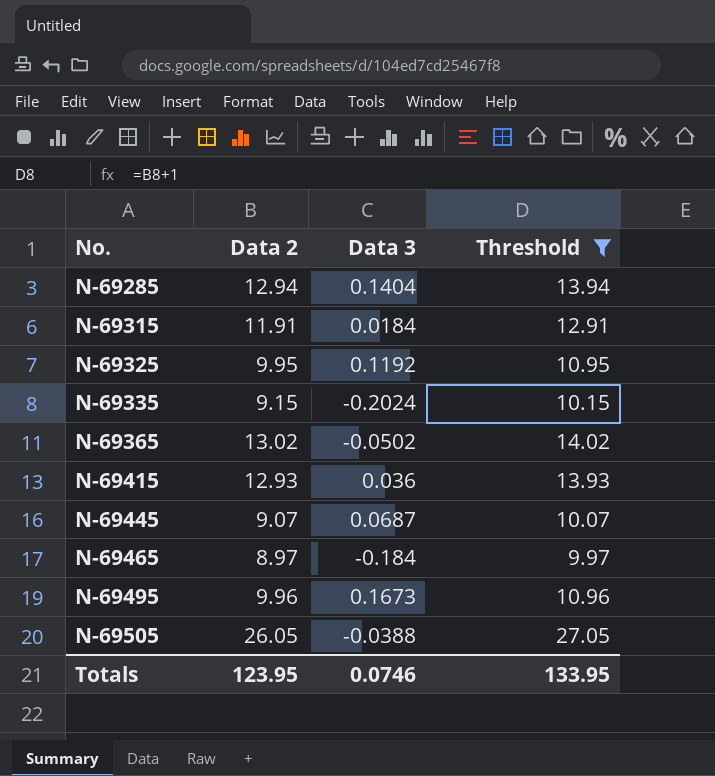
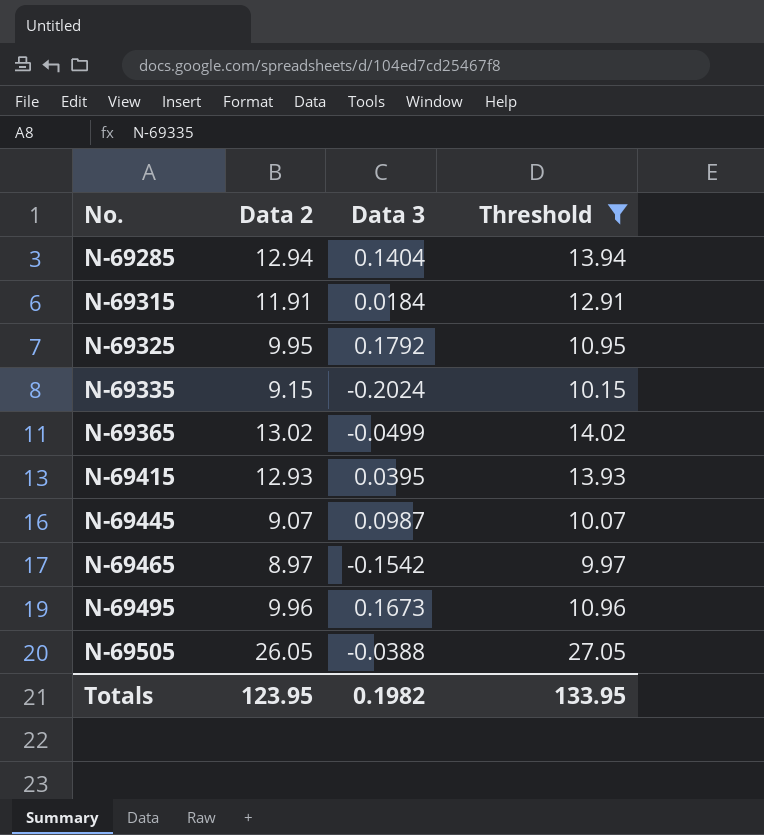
N-69325 | Data 3: 0.1192 -> 0.1792
N-69365 | Data 3: -0.0502 -> -0.0499
N-69415 | Data 3: 0.036 -> 0.0395
N-69445 | Data 3: 0.0687 -> 0.0987
N-69465 | Data 3: -0.184 -> -0.1542
Totals | Data 3: 0.0746 -> 0.1982

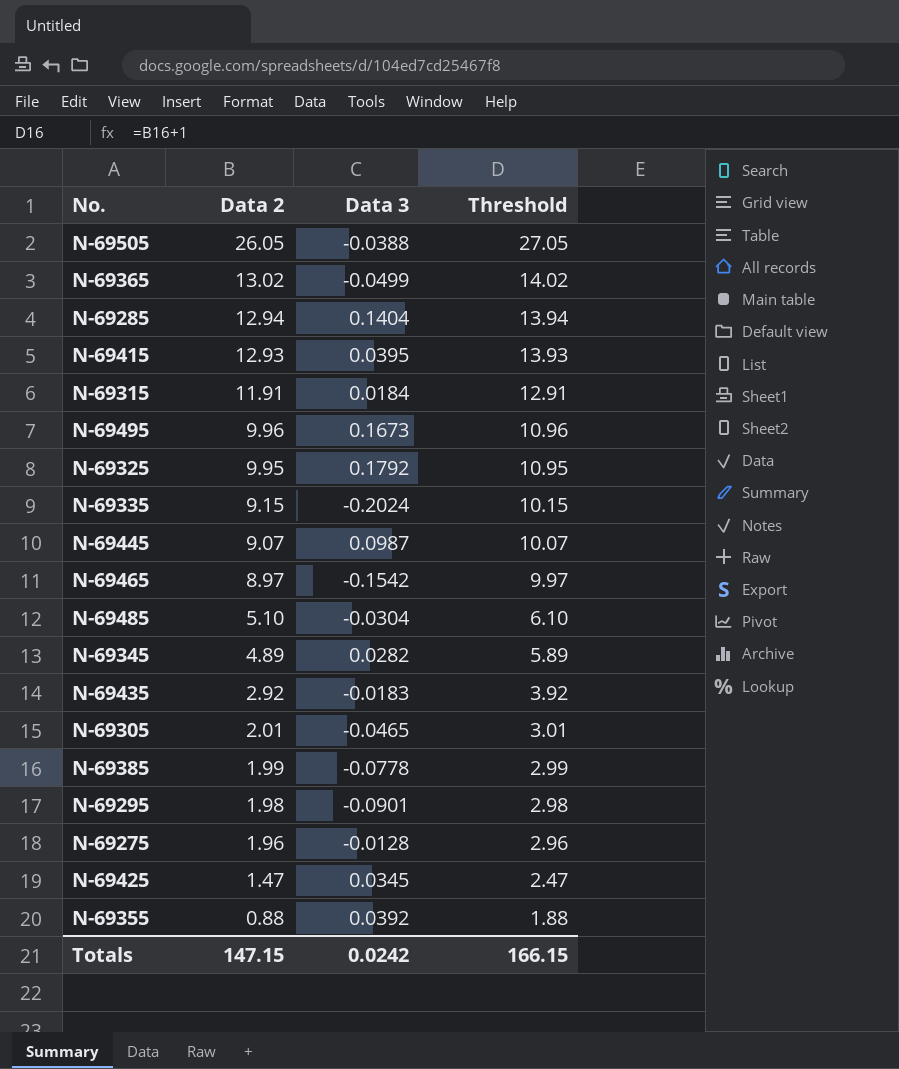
filter: Threshold >= 9.97 -> none
row order: No. ascending -> Data 2 descending
Totals | Data 2: 123.95 -> 147.15
Totals | Data 3: 0.1982 -> 0.0242
Totals | Threshold: 133.95 -> 166.15

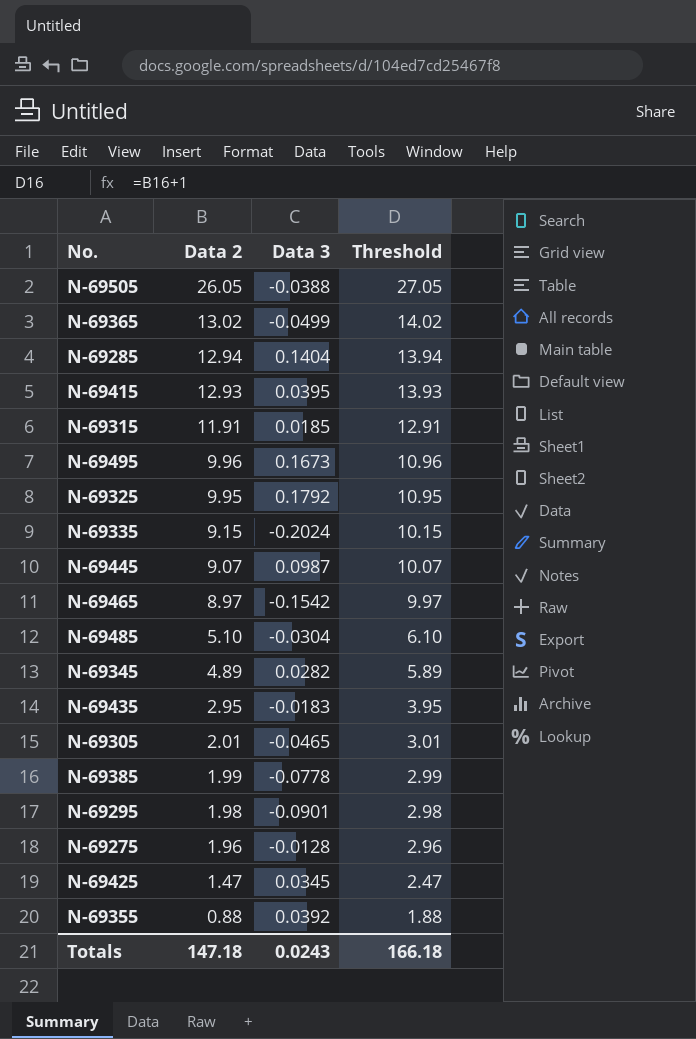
N-69315 | Data 3: 0.0184 -> 0.0185
N-69435 | Data 2: 2.92 -> 2.95
N-69435 | Threshold: 3.92 -> 3.95
Totals | Data 2: 147.15 -> 147.18
Totals | Data 3: 0.0242 -> 0.0243
Totals | Threshold: 166.15 -> 166.18

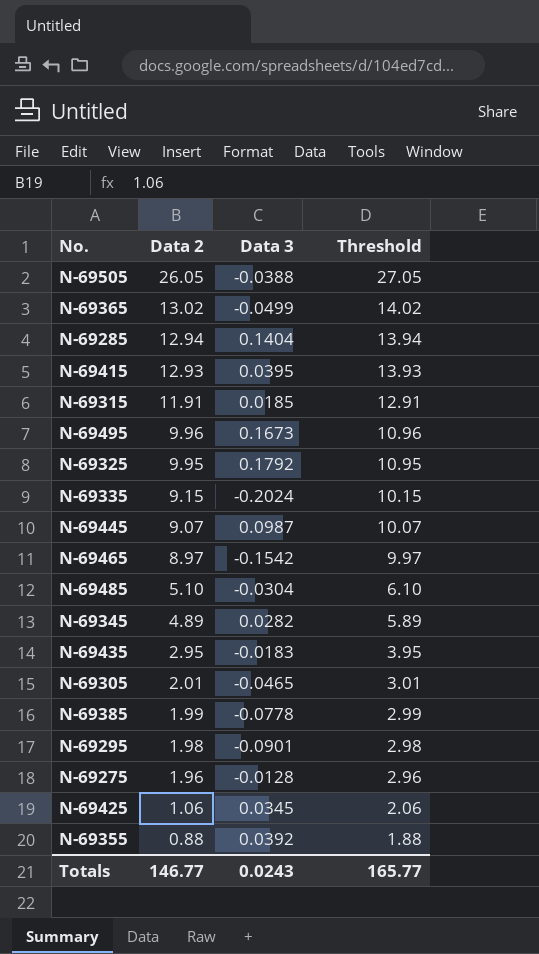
N-69425 | Data 2: 1.47 -> 1.06
N-69425 | Threshold: 2.47 -> 2.06
Totals | Data 2: 147.18 -> 146.77
Totals | Threshold: 166.18 -> 165.77

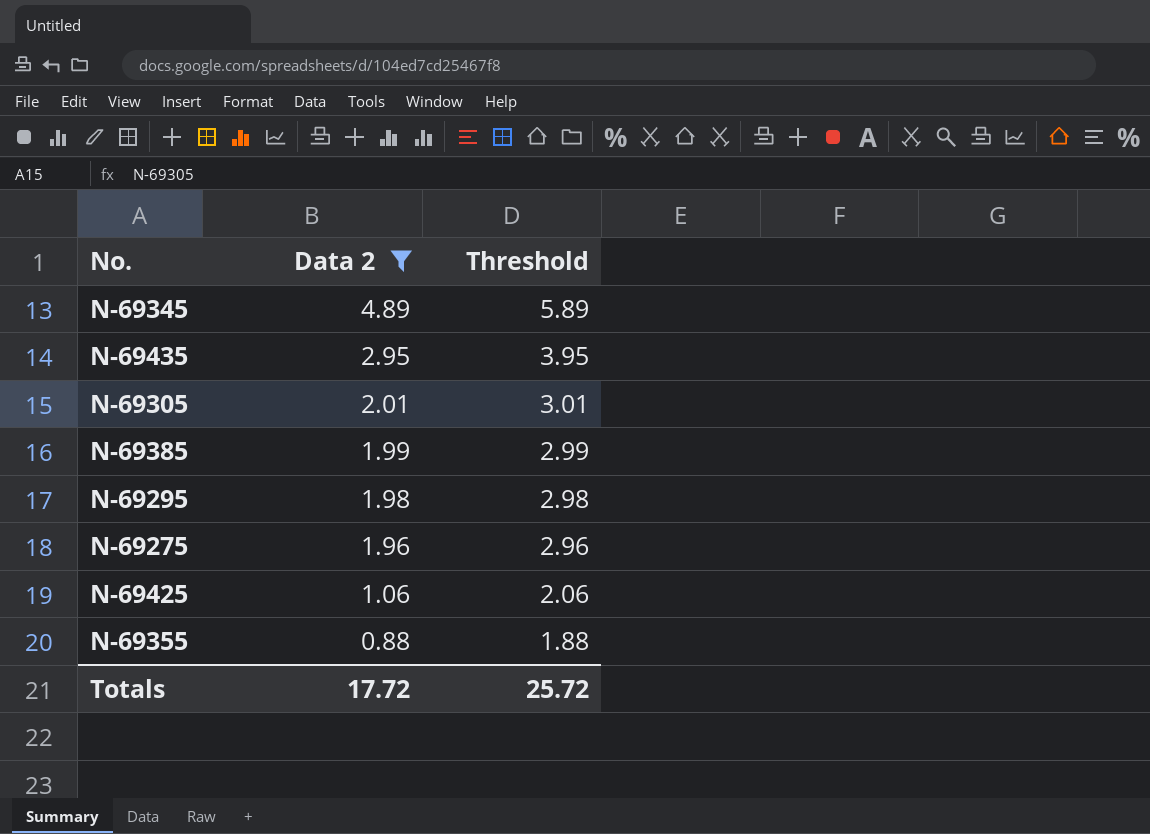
filter: none -> Data 2 <= 4.89
column Data 3 | position: 3 -> none
Totals | Data 2: 146.77 -> 17.72
Totals | Threshold: 165.77 -> 25.72

